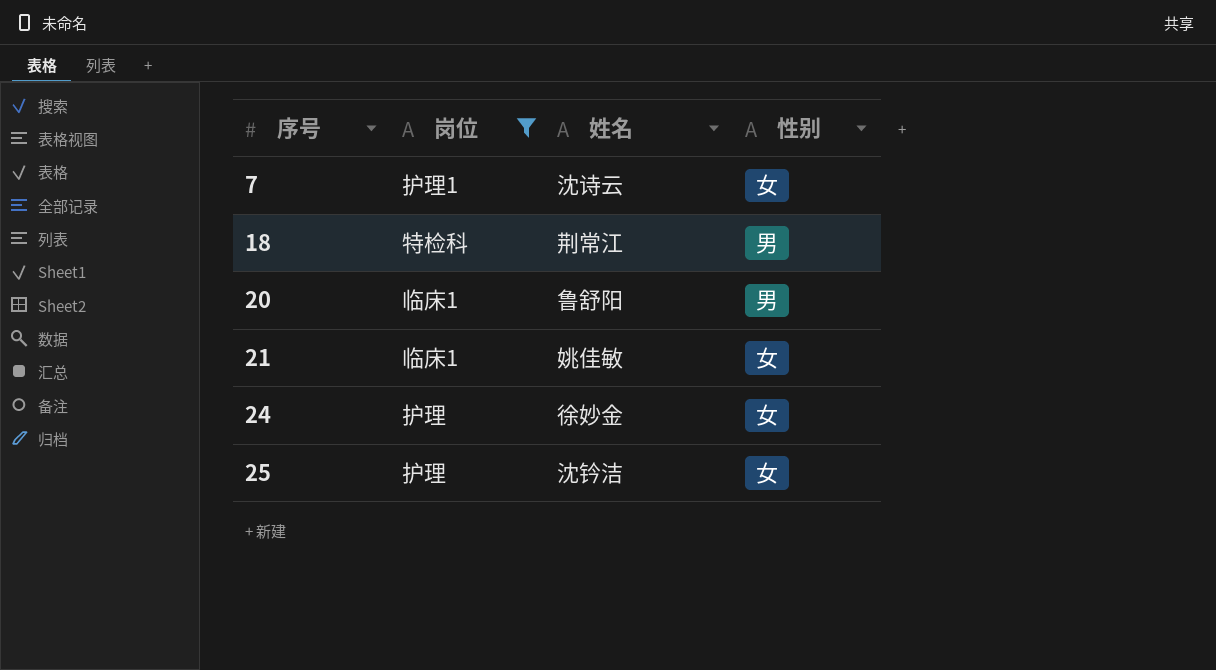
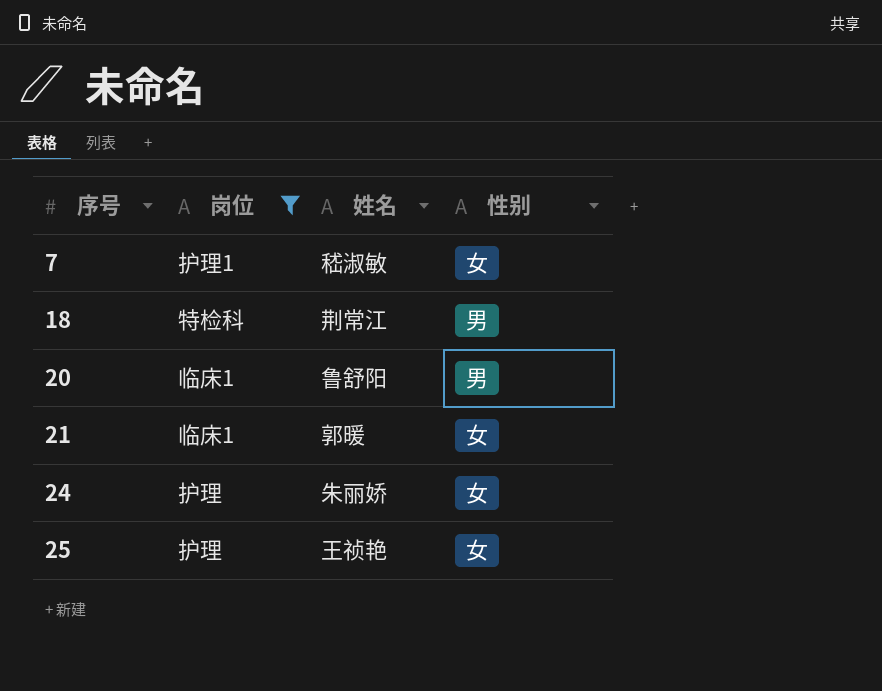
7 | 姓名: 沈诗云 -> 嵇淑敏
21 | 姓名: 姚佳敏 -> 郭暖
24 | 姓名: 徐妙金 -> 朱丽娇
25 | 姓名: 沈钤洁 -> 王祯艳

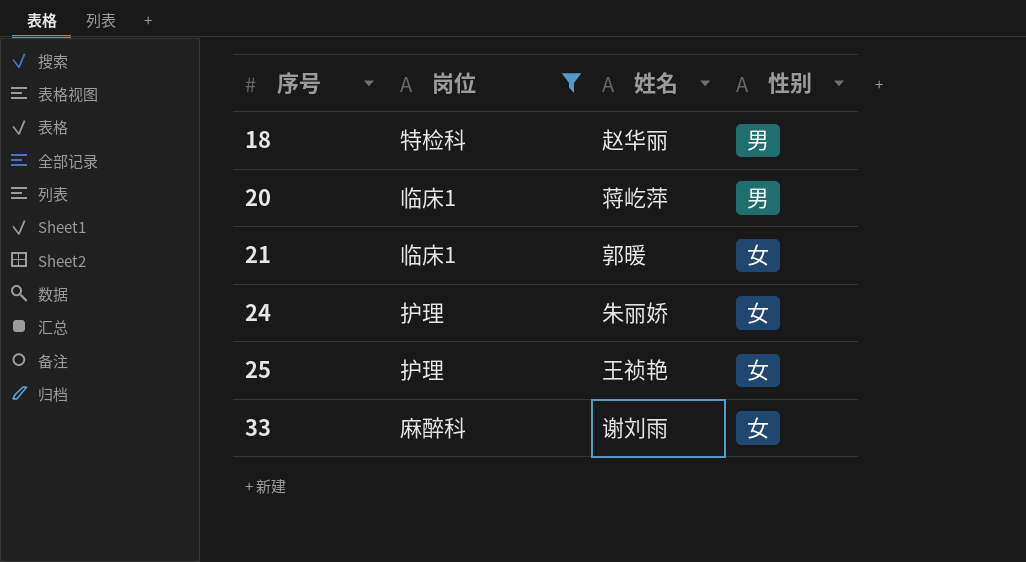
row 7: 护理1 | 嵇淑敏 | 女 -> none
18 | 姓名: 荆常江 -> 赵华丽
20 | 姓名: 鲁舒阳 -> 蒋屹萍
row 33: none -> 麻醉科 | 谢刘雨 | 女

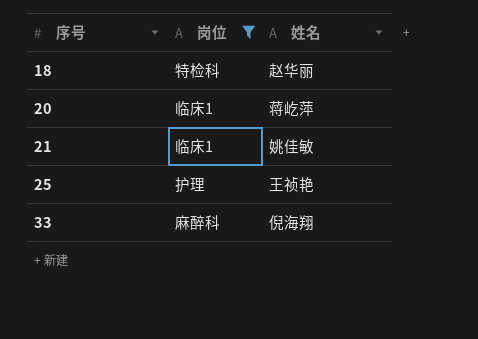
column 性别 | position: 4 -> none
row 24: 护理 | 朱丽娇 | 女 -> none
21 | 姓名: 郭暖 -> 姚佳敏
33 | 姓名: 谢刘雨 -> 倪海翔

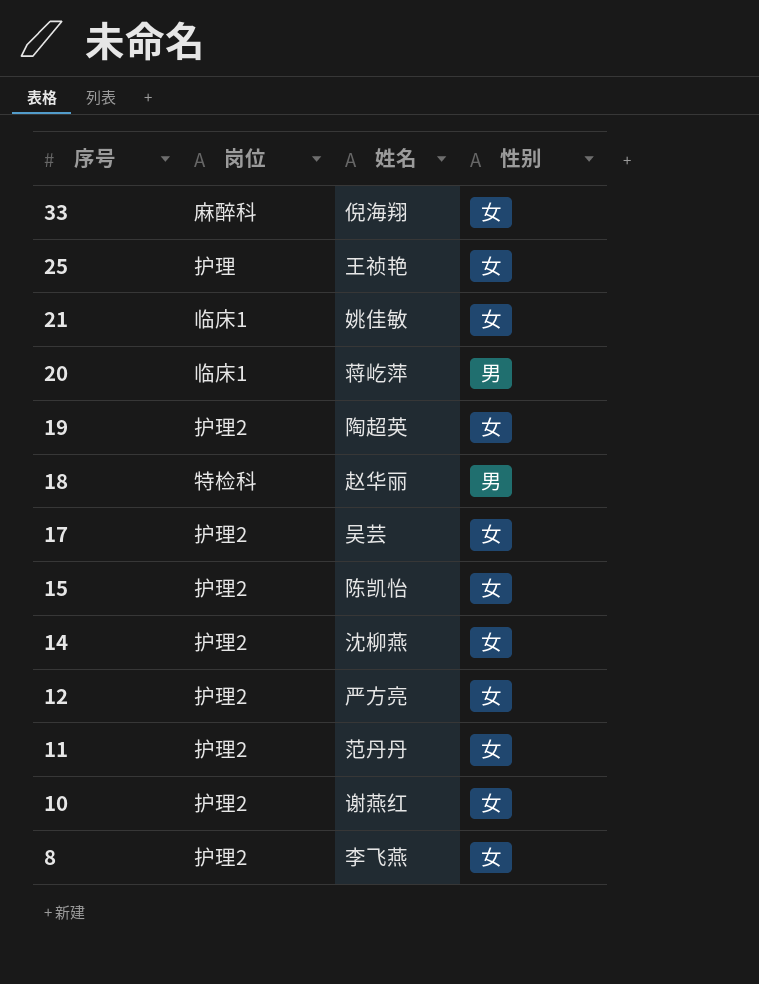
filter: 岗位 != 护理2 -> none
row order: 序号 ascending -> 序号 descending
column 性别 | position: none -> 4

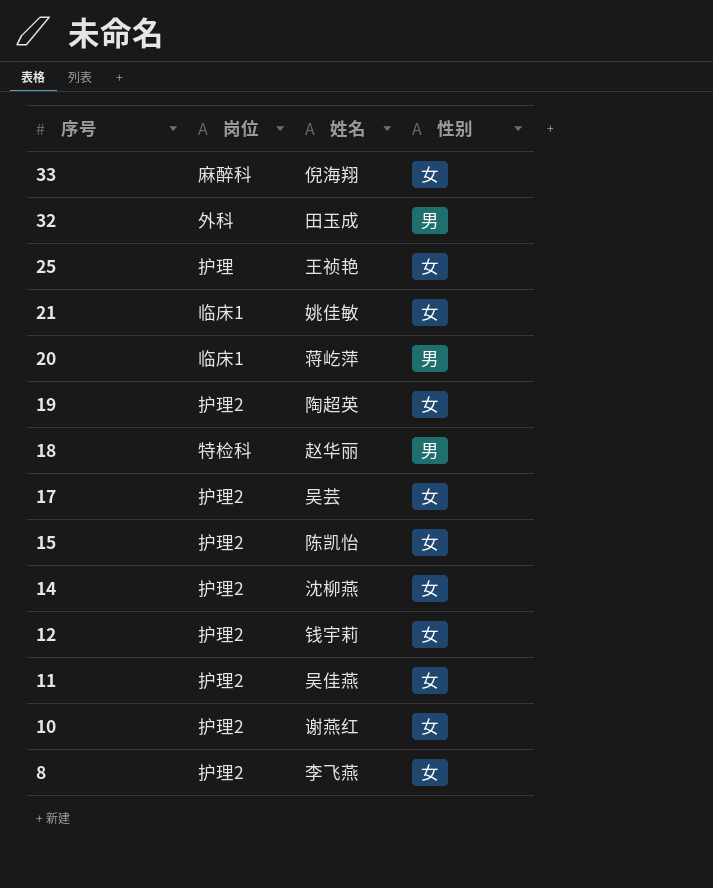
row 32: none -> 外科 | 田玉成 | 男
12 | 姓名: 严方亮 -> 钱宇莉
11 | 姓名: 范丹丹 -> 吴佳燕

